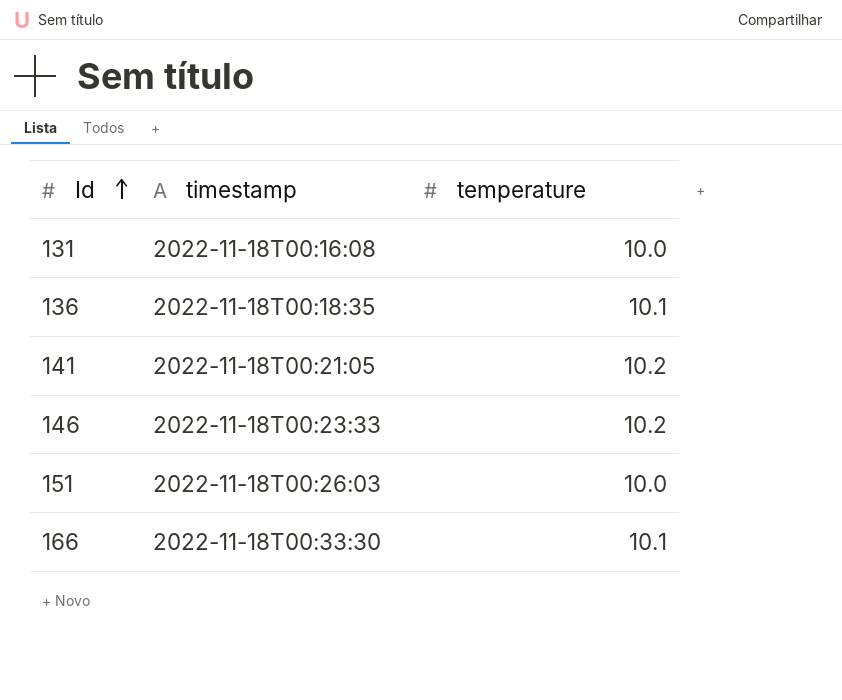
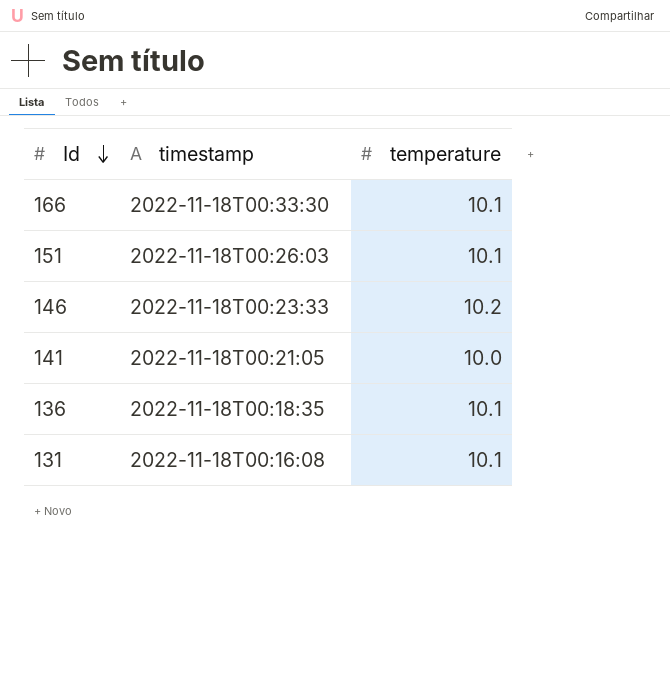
row order: Id ascending -> Id descending
151 | temperature: 10.0 -> 10.1
141 | temperature: 10.2 -> 10.0
131 | temperature: 10.0 -> 10.1

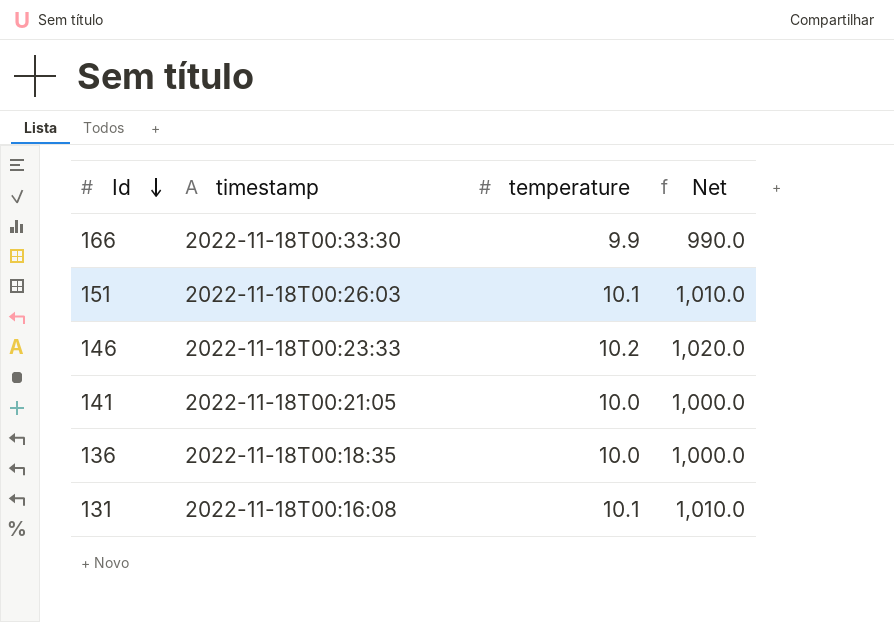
column Net | formula: none -> [temperature] * 100
166 | temperature: 10.1 -> 9.9
136 | temperature: 10.1 -> 10.0

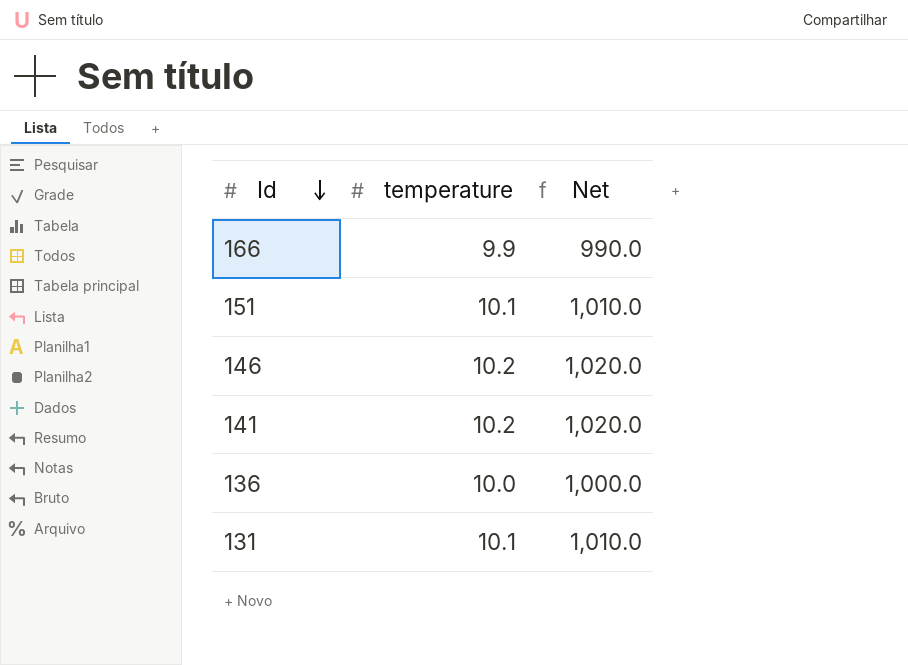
column timestamp | position: 2 -> none
141 | temperature: 10.0 -> 10.2
141 | Net: 1,000.0 -> 1,020.0

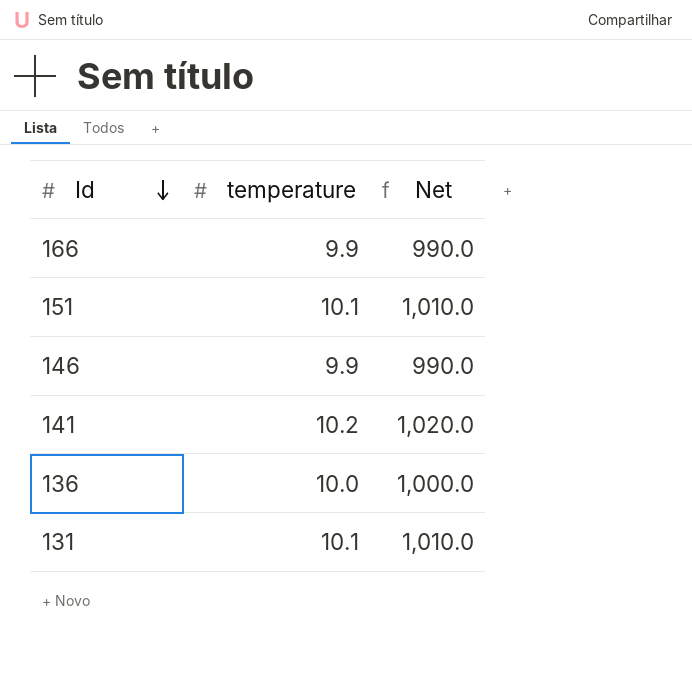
146 | temperature: 10.2 -> 9.9
146 | Net: 1,020.0 -> 990.0

